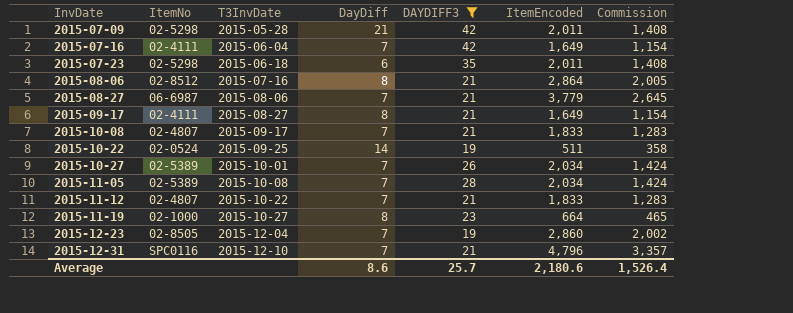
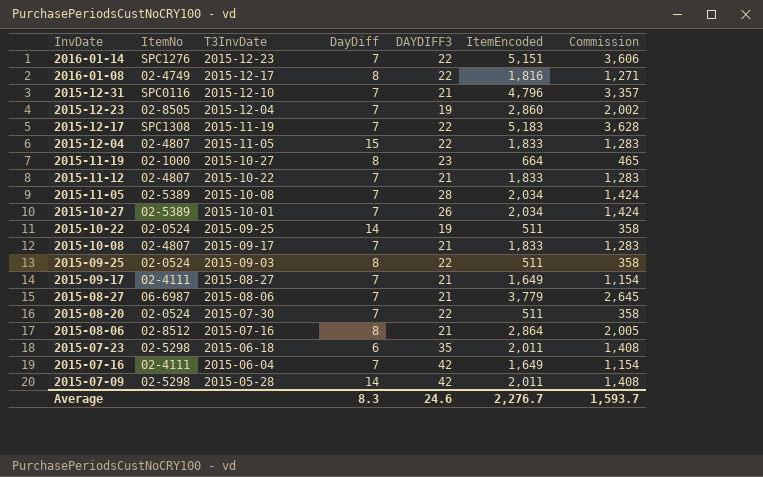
filter: DAYDIFF3 != 22 -> none
row order: InvDate ascending -> InvDate descending
2015-09-17 | DayDiff: 8 -> 7
2015-07-09 | DayDiff: 21 -> 14
Average | DayDiff: 8.6 -> 8.3
Average | DAYDIFF3: 25.7 -> 24.6
Average | ItemEncoded: 2,180.6 -> 2,276.7
Average | Commission: 1,526.4 -> 1,593.7

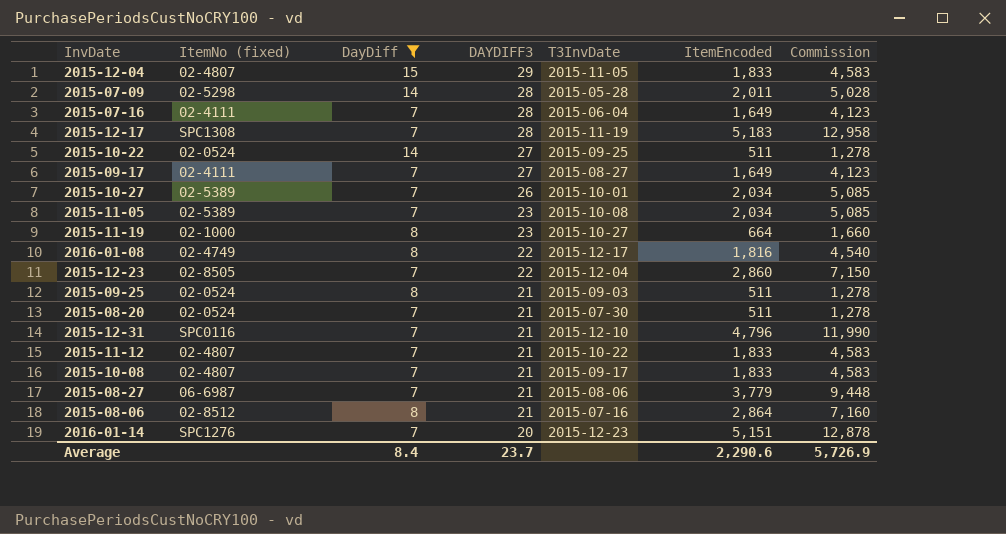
filter: none -> DayDiff != 6
row order: InvDate descending -> DAYDIFF3 descending
column name: ItemNo -> ItemNo (fixed)
column T3InvDate | position: 3 -> 5
column Commission | formula: [ItemEncoded] * 0.7 -> [ItemEncoded] * 2.5
2015-12-04 | DAYDIFF3: 22 -> 29
2015-07-09 | DAYDIFF3: 42 -> 28
2015-07-16 | DAYDIFF3: 42 -> 28
2015-12-17 | DAYDIFF3: 22 -> 28
2015-10-22 | DAYDIFF3: 19 -> 27
2015-09-17 | DAYDIFF3: 21 -> 27
2015-11-05 | DAYDIFF3: 28 -> 23
2015-12-23 | DAYDIFF3: 19 -> 22
2015-09-25 | DAYDIFF3: 22 -> 21
2015-08-20 | DAYDIFF3: 22 -> 21
2016-01-14 | DAYDIFF3: 22 -> 20
Average | DayDiff: 8.3 -> 8.4
Average | DAYDIFF3: 24.6 -> 23.7
Average | ItemEncoded: 2,276.7 -> 2,290.6
Average | Commission: 1,593.7 -> 5,726.9

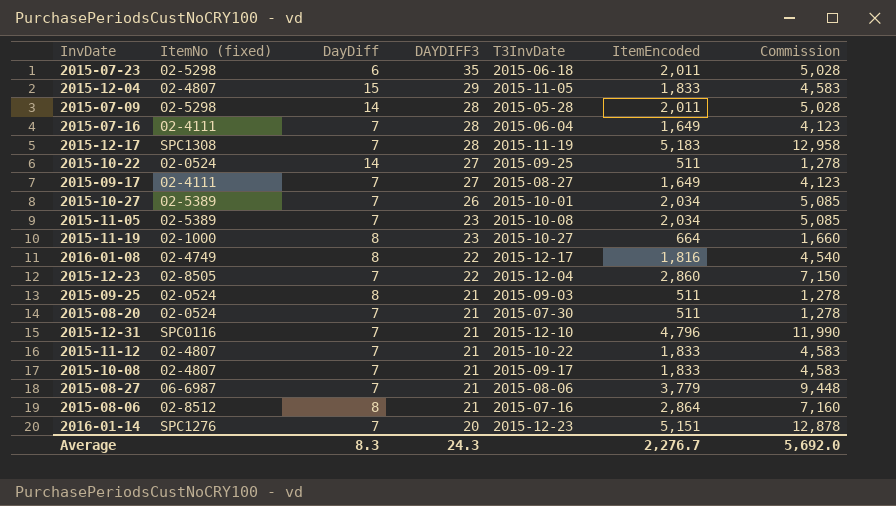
filter: DayDiff != 6 -> none
Average | DayDiff: 8.4 -> 8.3
Average | DAYDIFF3: 23.7 -> 24.3
Average | ItemEncoded: 2,290.6 -> 2,276.7
Average | Commission: 5,726.9 -> 5,692.0

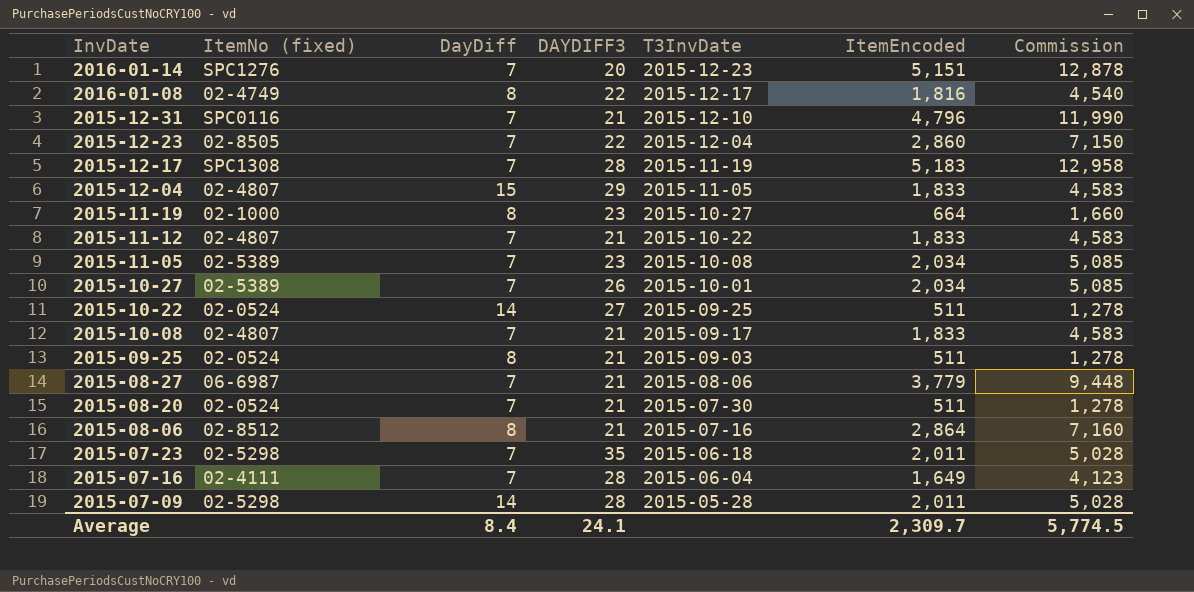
row order: DAYDIFF3 descending -> InvDate descending
row 2015-09-17: 02-4111 | 7 | 27 | 2015-08-27 | 1,649 | 4,123 -> none
2015-07-23 | DayDiff: 6 -> 7
Average | DayDiff: 8.3 -> 8.4
Average | DAYDIFF3: 24.3 -> 24.1
Average | ItemEncoded: 2,276.7 -> 2,309.7
Average | Commission: 5,692.0 -> 5,774.5

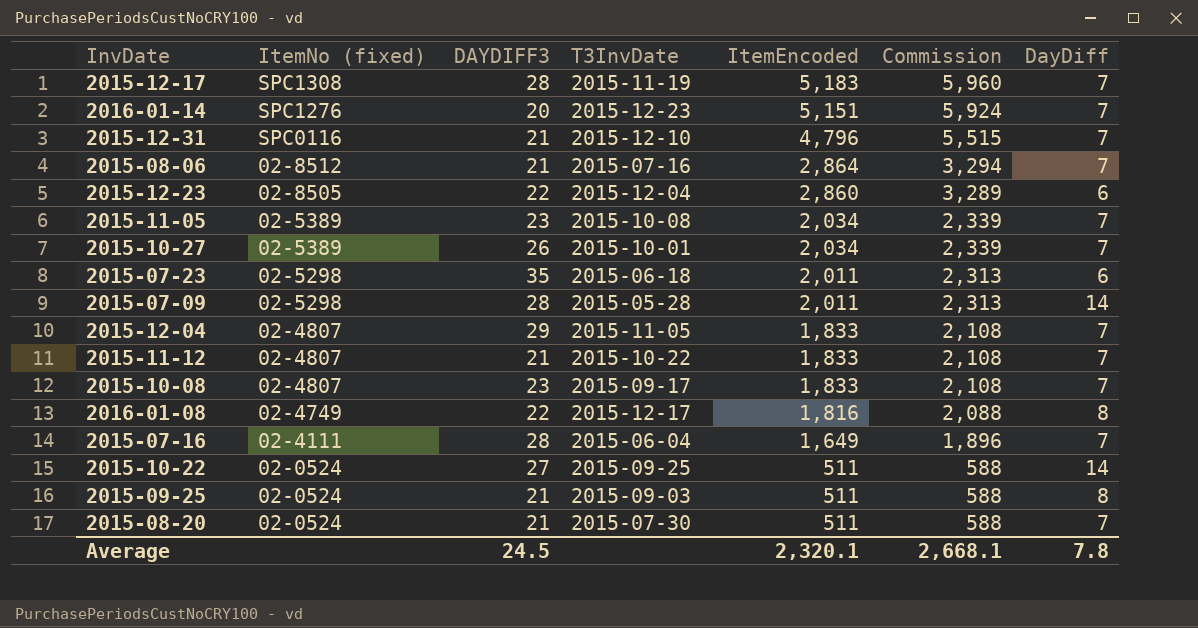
row order: InvDate descending -> ItemNo (fixed) descending
column Commission | formula: [ItemEncoded] * 2.5 -> [ItemEncoded] * 1.15
column DayDiff | position: 3 -> 7
row 2015-11-19: 02-1000 | 8 | 23 | 2015-10-27 | 664 | 1,660 -> none
row 2015-08-27: 06-6987 | 7 | 21 | 2015-08-06 | 3,779 | 9,448 -> none
2015-08-06 | DayDiff: 8 -> 7
2015-12-23 | DayDiff: 7 -> 6
2015-07-23 | DayDiff: 7 -> 6
2015-12-04 | DayDiff: 15 -> 7
2015-10-08 | DAYDIFF3: 21 -> 23
Average | DAYDIFF3: 24.1 -> 24.5
Average | ItemEncoded: 2,309.7 -> 2,320.1
Average | Commission: 5,774.5 -> 2,668.1
Average | DayDiff: 8.4 -> 7.8

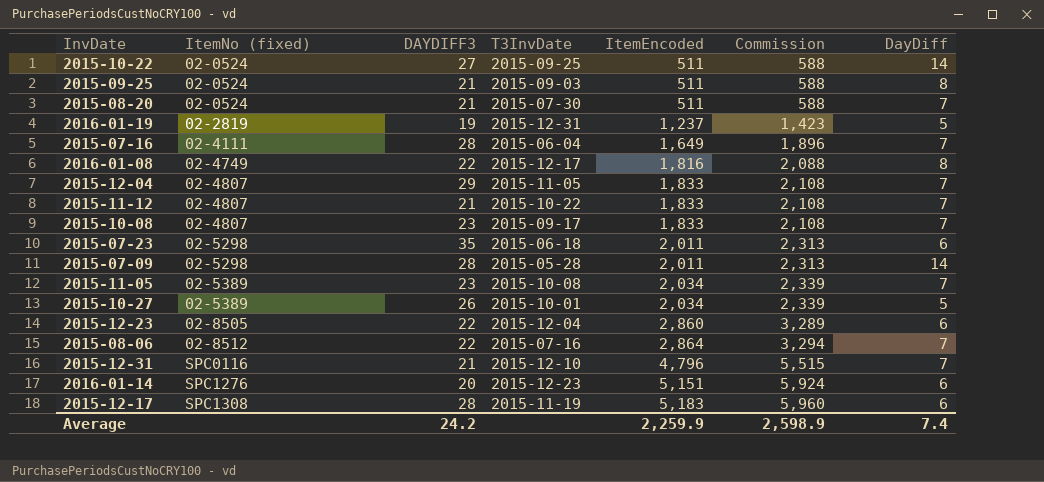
row order: ItemNo (fixed) descending -> ItemNo (fixed) ascending
row 2016-01-19: none -> 02-2819 | 19 | 2015-12-31 | 1,237 | 1,423 | 5
2015-10-27 | DayDiff: 7 -> 5
2015-08-06 | DAYDIFF3: 21 -> 22
2016-01-14 | DayDiff: 7 -> 6
2015-12-17 | DayDiff: 7 -> 6
Average | DAYDIFF3: 24.5 -> 24.2
Average | ItemEncoded: 2,320.1 -> 2,259.9
Average | Commission: 2,668.1 -> 2,598.9
Average | DayDiff: 7.8 -> 7.4

